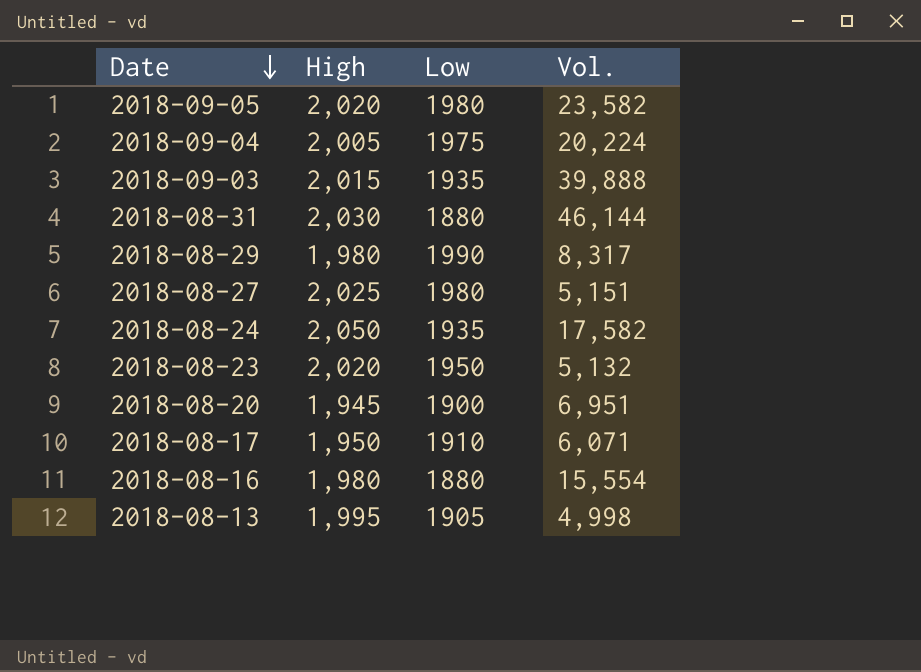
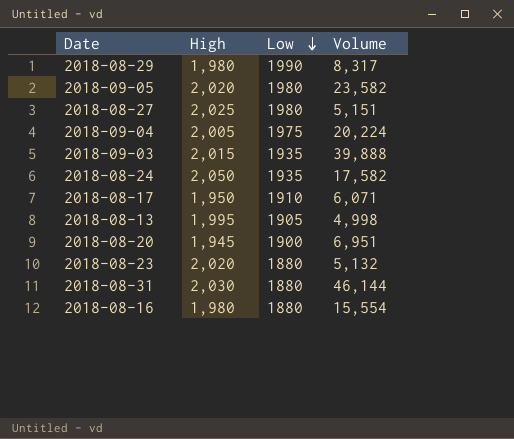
row order: Date descending -> Low descending
column name: Vol. -> Volume
2018-08-23 | Low: 1950 -> 1880

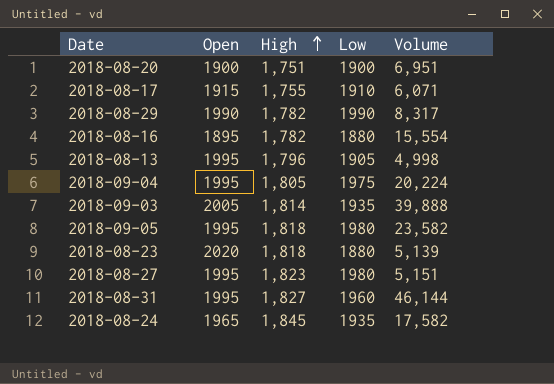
row order: Low descending -> High ascending
column Open | position: none -> 2
2018-08-20 | High: 1,945 -> 1,751
2018-08-17 | High: 1,950 -> 1,755
2018-08-29 | High: 1,980 -> 1,782
2018-08-16 | High: 1,980 -> 1,782
2018-08-13 | High: 1,995 -> 1,796
2018-09-04 | High: 2,005 -> 1,805
2018-09-03 | High: 2,015 -> 1,814
2018-09-05 | High: 2,020 -> 1,818
2018-08-23 | High: 2,020 -> 1,818
2018-08-23 | Volume: 5,132 -> 5,139
2018-08-27 | High: 2,025 -> 1,823
2018-08-31 | High: 2,030 -> 1,827
2018-08-31 | Low: 1880 -> 1960
2018-08-24 | High: 2,050 -> 1,845

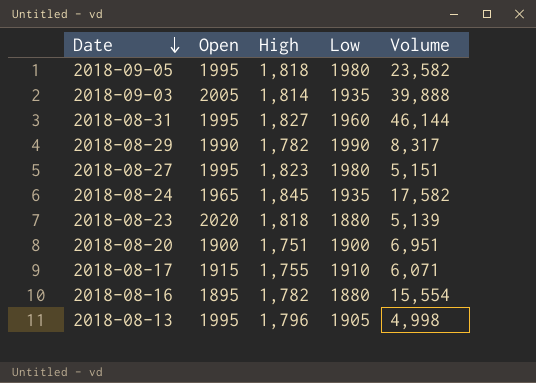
row order: High ascending -> Date descending
row 2018-09-04: 1995 | 1,805 | 1975 | 20,224 -> none

